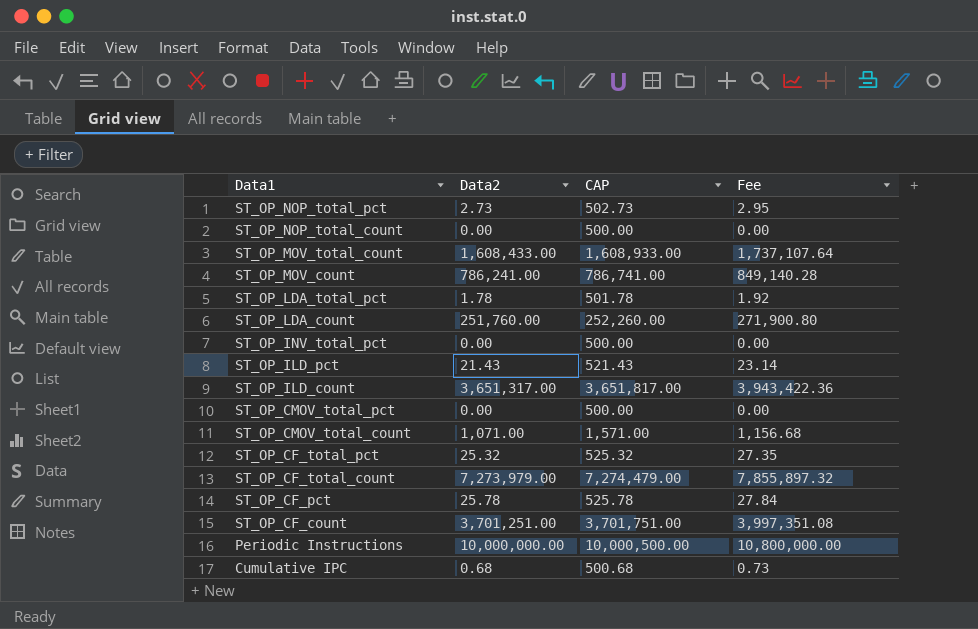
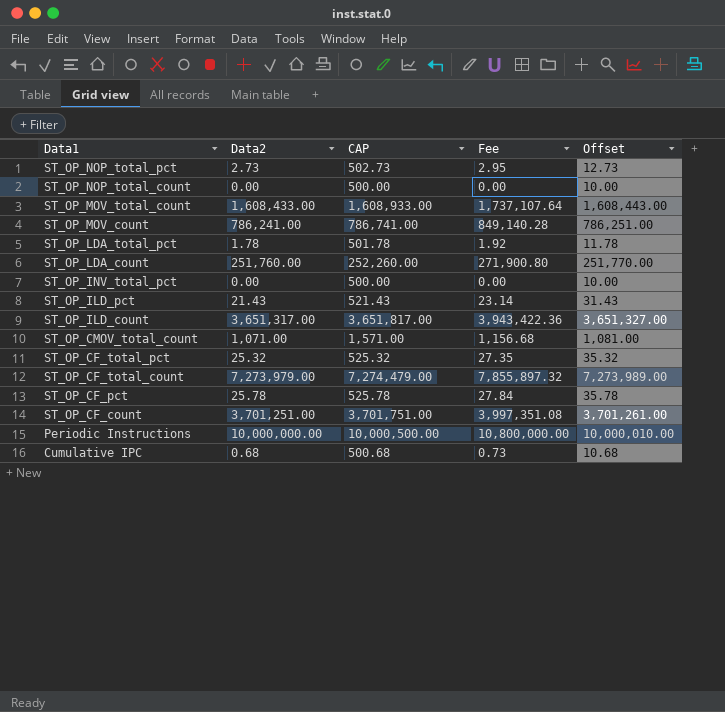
column Offset | formula: none -> [Data2] + 10
row ST_OP_CMOV_total_pct: 0.00 | 500.00 | 0.00 -> none

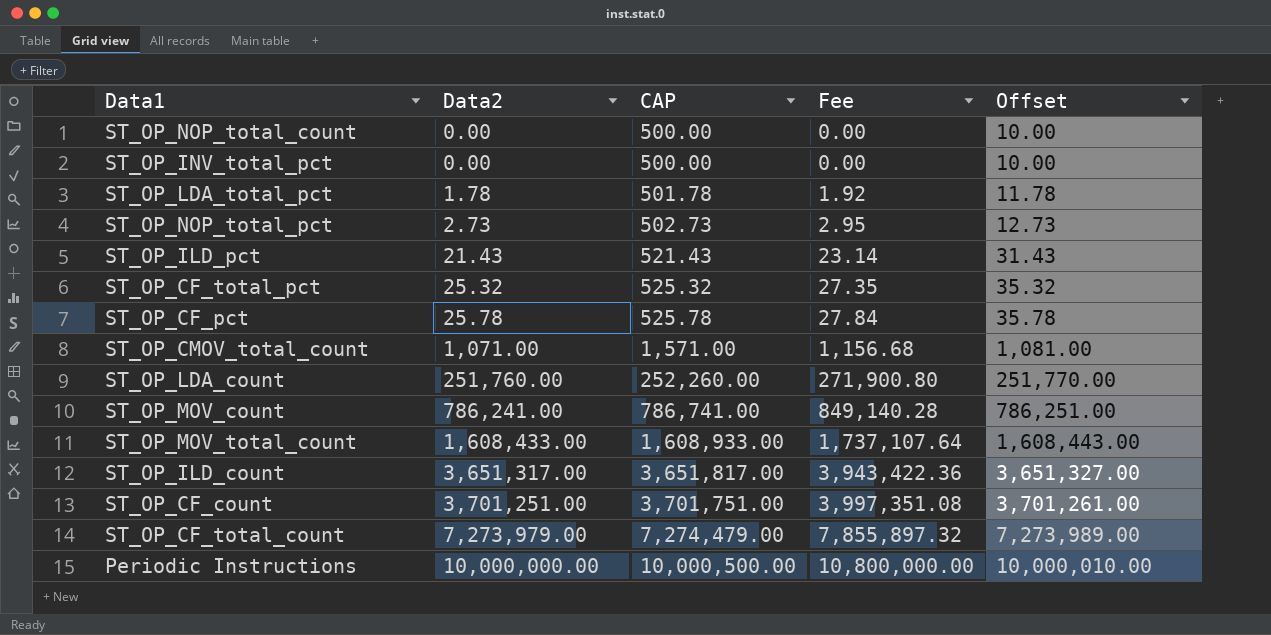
row order: Data1 descending -> Data2 ascending
row Cumulative IPC: 0.68 | 500.68 | 0.73 | 10.68 -> none

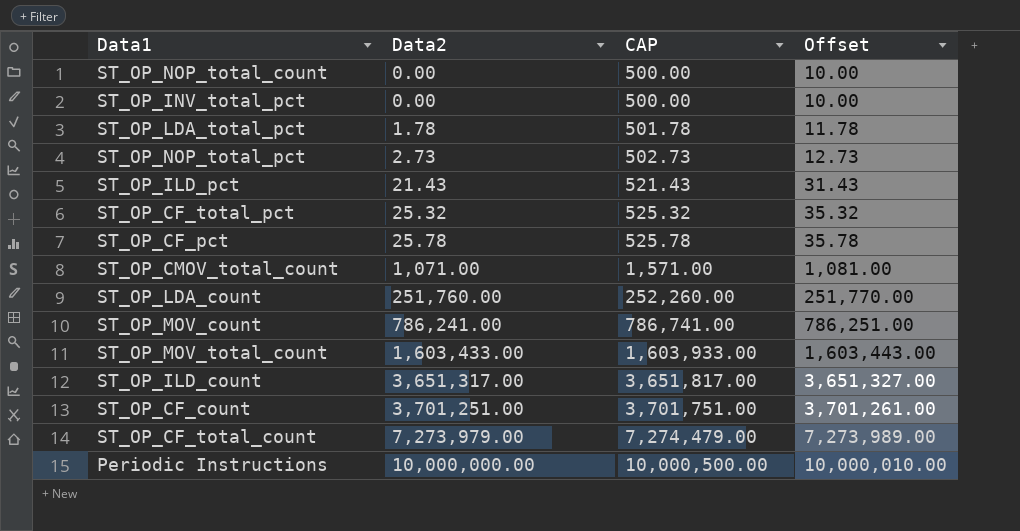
column Fee | formula: [Data2] * 1.08 -> none
ST_OP_MOV_total_count | Data2: 1,608,433.00 -> 1,603,433.00
ST_OP_MOV_total_count | CAP: 1,608,933.00 -> 1,603,933.00
ST_OP_MOV_total_count | Offset: 1,608,443.00 -> 1,603,443.00

